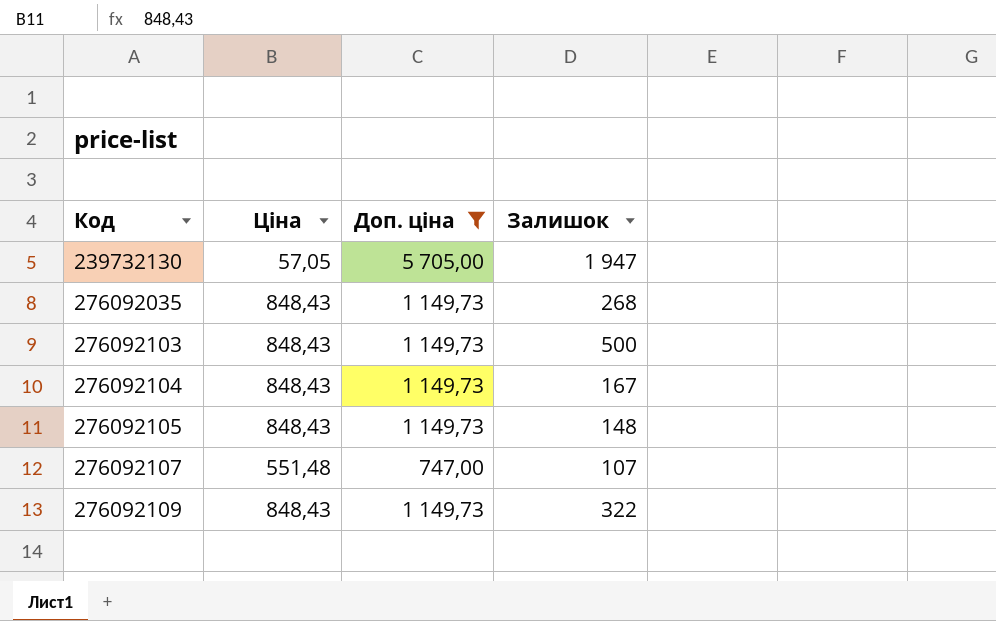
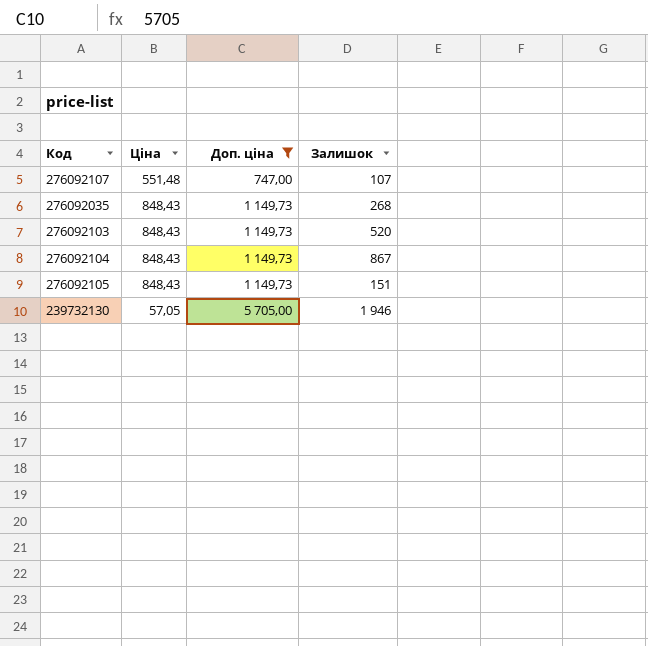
row order: Код ascending -> Доп. ціна ascending
row 276092109: 848,43 | 1 149,73 | 322 -> none
276092103 | Залишок: 500 -> 520
276092104 | Залишок: 167 -> 867
276092105 | Залишок: 148 -> 151
239732130 | Залишок: 1 947 -> 1 946

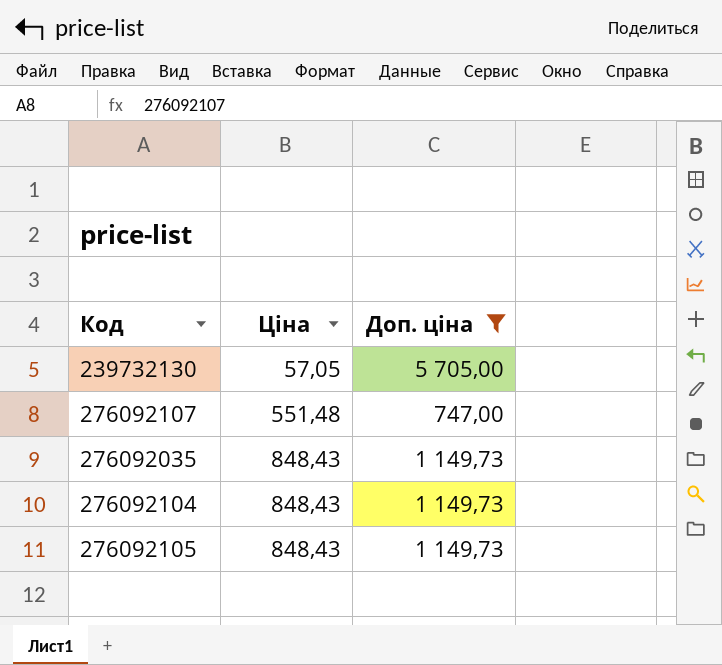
row order: Доп. ціна ascending -> Ціна ascending
column Залишок | position: 4 -> none
row 276092103: 848,43 | 1 149,73 | 520 -> none

